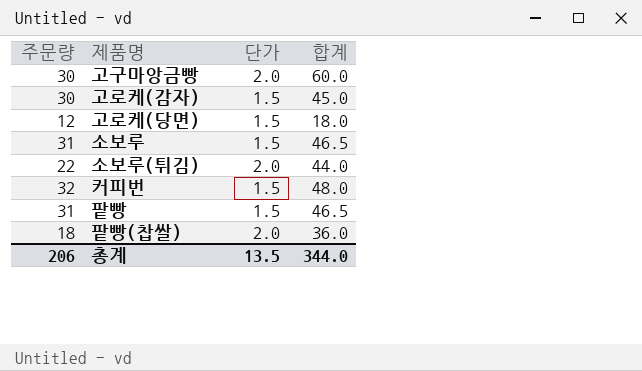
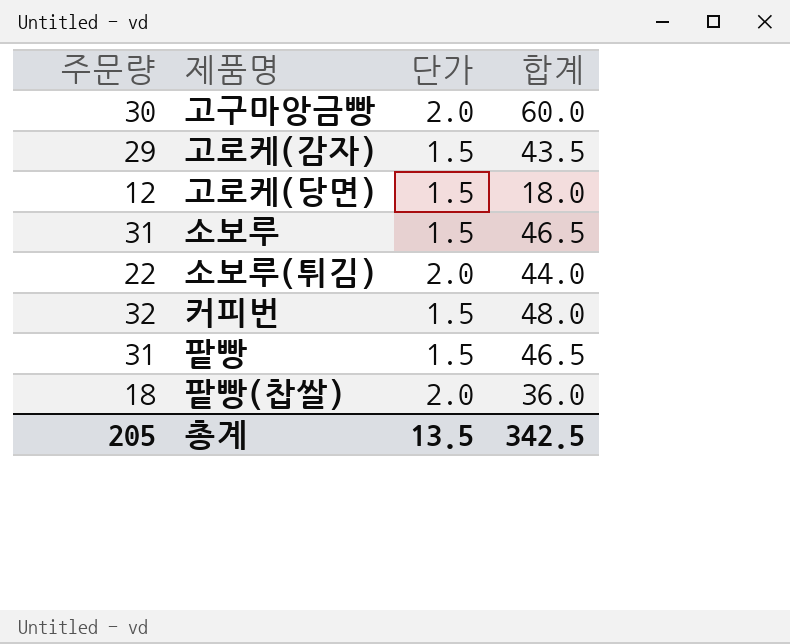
고로케(감자) | 주문량: 30 -> 29
고로케(감자) | 합계: 45.0 -> 43.5
총계 | 주문량: 206 -> 205
총계 | 합계: 344.0 -> 342.5

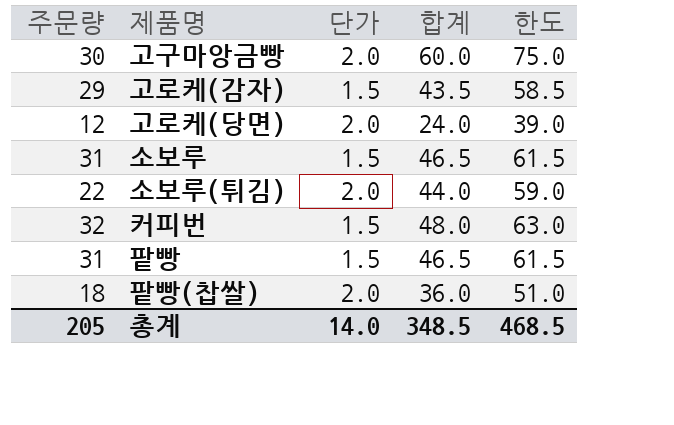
column 한도 | formula: none -> [합계] + 15
고로케(당면) | 단가: 1.5 -> 2.0
고로케(당면) | 합계: 18.0 -> 24.0
총계 | 단가: 13.5 -> 14.0
총계 | 합계: 342.5 -> 348.5

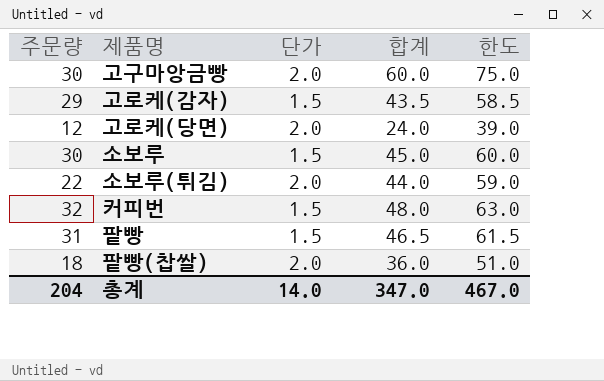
소보루 | 주문량: 31 -> 30
소보루 | 합계: 46.5 -> 45.0
소보루 | 한도: 61.5 -> 60.0
총계 | 주문량: 205 -> 204
총계 | 합계: 348.5 -> 347.0
총계 | 한도: 468.5 -> 467.0

